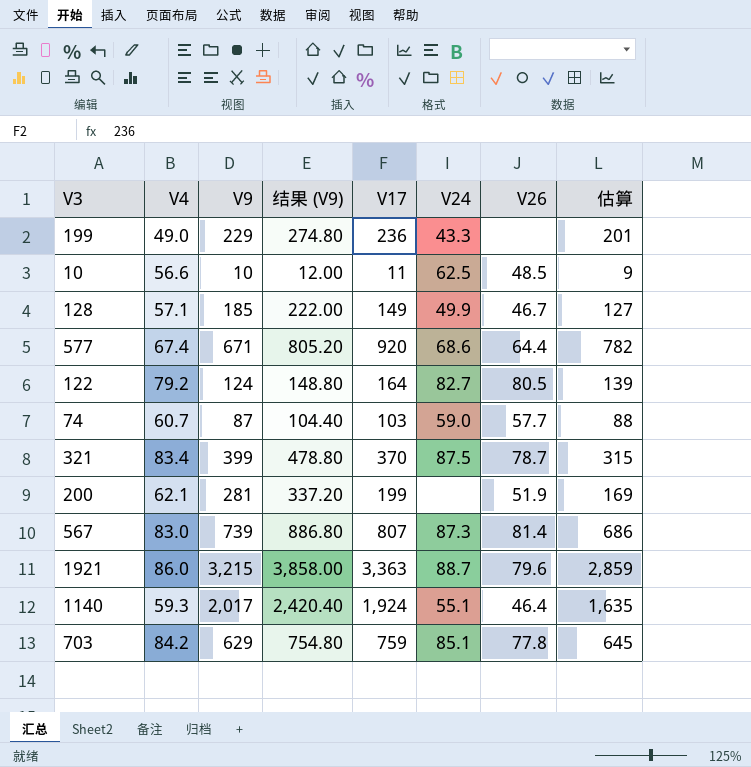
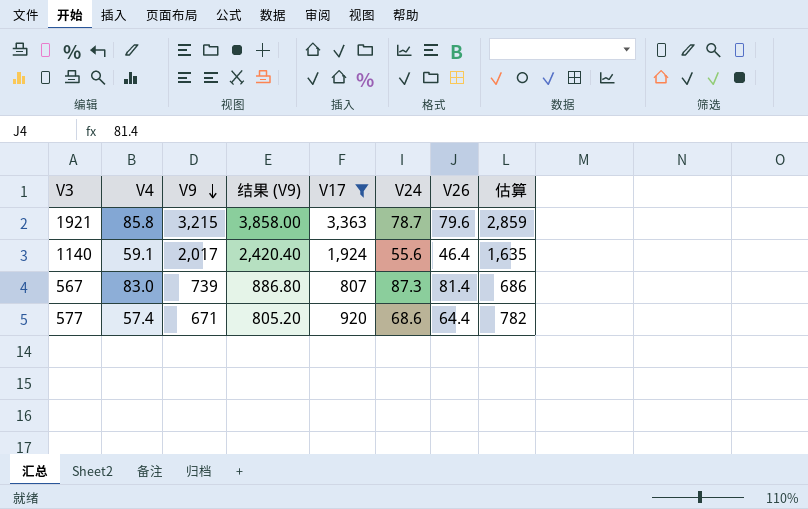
filter: none -> V17 >= 807
row order: none -> V9 descending
1921 | V4: 86.0 -> 85.8
1921 | V24: 88.7 -> 78.7
1140 | V4: 59.3 -> 59.1
1140 | V24: 55.1 -> 55.6
577 | V4: 67.4 -> 57.4

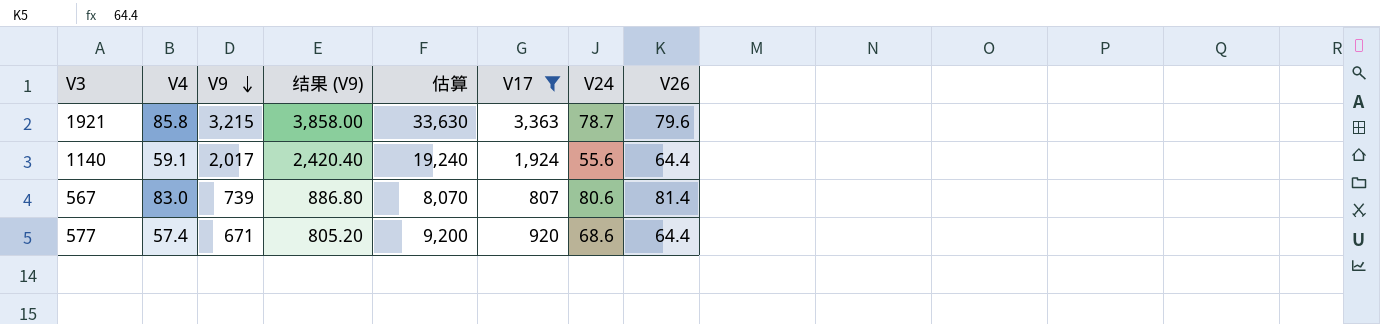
column 估算 | formula: [V17] * 0.85 -> [V17] * 10
column 估算 | position: 8 -> 5
1140 | V26: 46.4 -> 64.4
567 | V24: 87.3 -> 80.6

